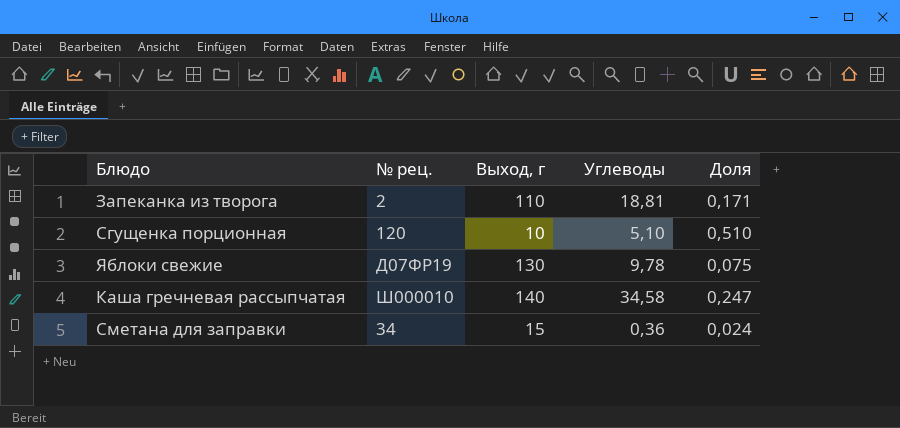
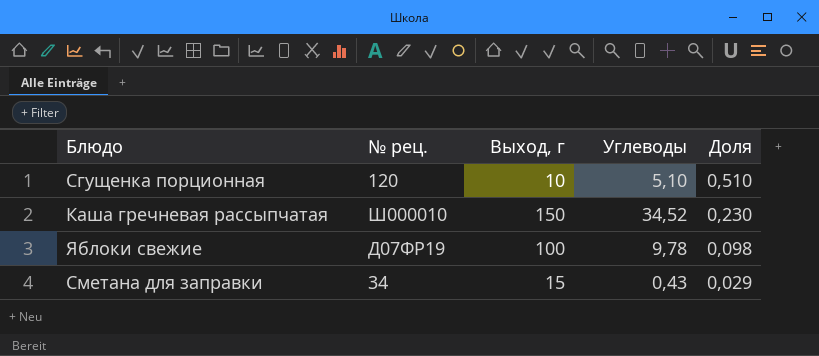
row order: none -> Доля descending
row Запеканка из творога: 2 | 110 | 18,81 | 0,171 -> none
Каша гречневая рассыпчатая | Выход, г: 140 -> 150
Каша гречневая рассыпчатая | Углеводы: 34,58 -> 34,52
Каша гречневая рассыпчатая | Доля: 0,247 -> 0,230
Яблоки свежие | Выход, г: 130 -> 100
Яблоки свежие | Доля: 0,075 -> 0,098
Сметана для заправки | Углеводы: 0,36 -> 0,43
Сметана для заправки | Доля: 0,024 -> 0,029

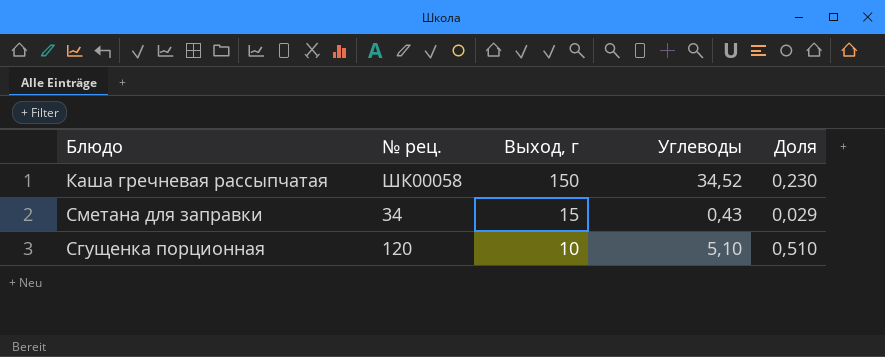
row order: Доля descending -> Выход, г descending
row Яблоки свежие: Д07ФР19 | 100 | 9,78 | 0,098 -> none
Каша гречневая рассыпчатая | № рец.: Ш000010 -> ШК00058

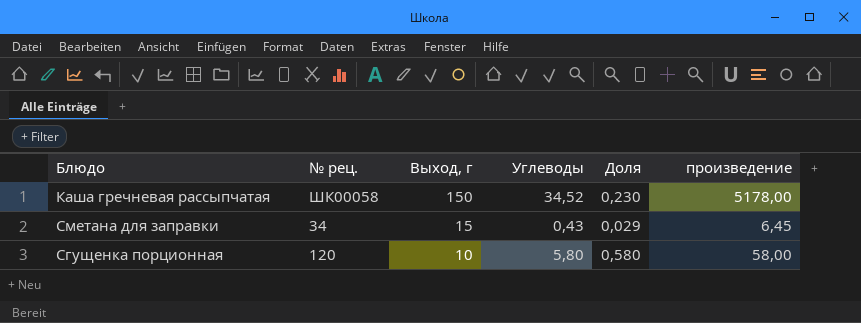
column произведение | formula: none -> [Выход, г] * [Углеводы]
Сгущенка порционная | Углеводы: 5,10 -> 5,80
Сгущенка порционная | Доля: 0,510 -> 0,580

